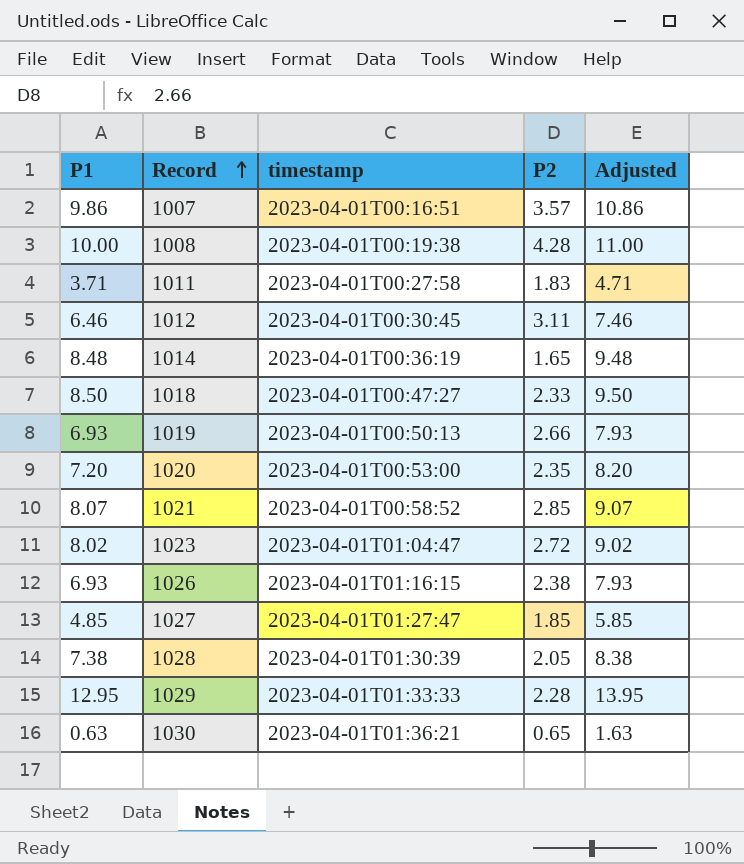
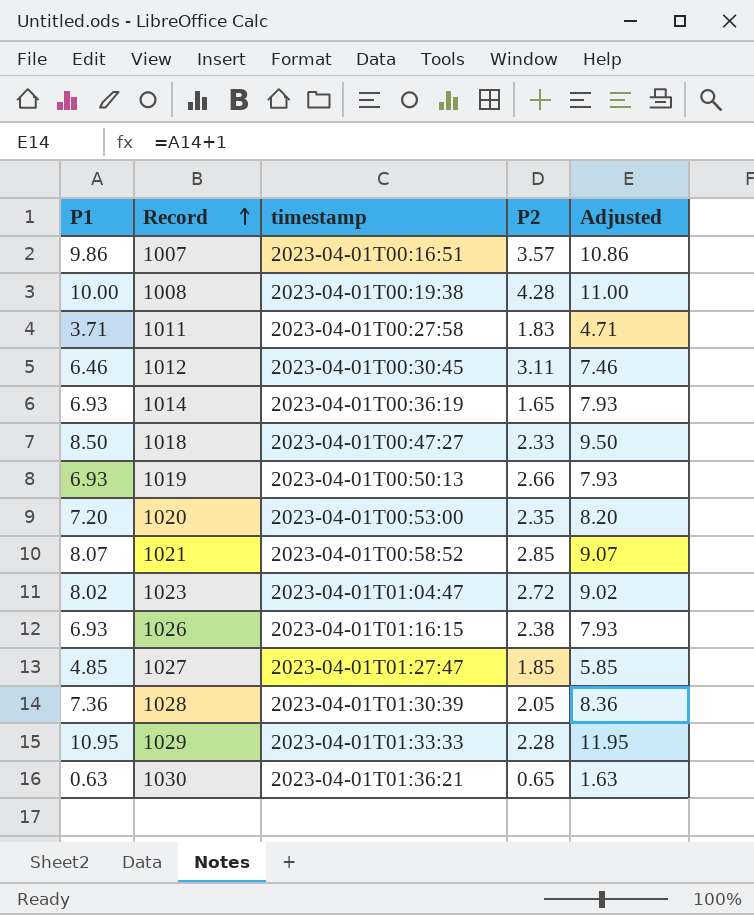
1014 | P1: 8.48 -> 6.93
1014 | Adjusted: 9.48 -> 7.93
1028 | P1: 7.38 -> 7.36
1028 | Adjusted: 8.38 -> 8.36
1029 | P1: 12.95 -> 10.95
1029 | Adjusted: 13.95 -> 11.95

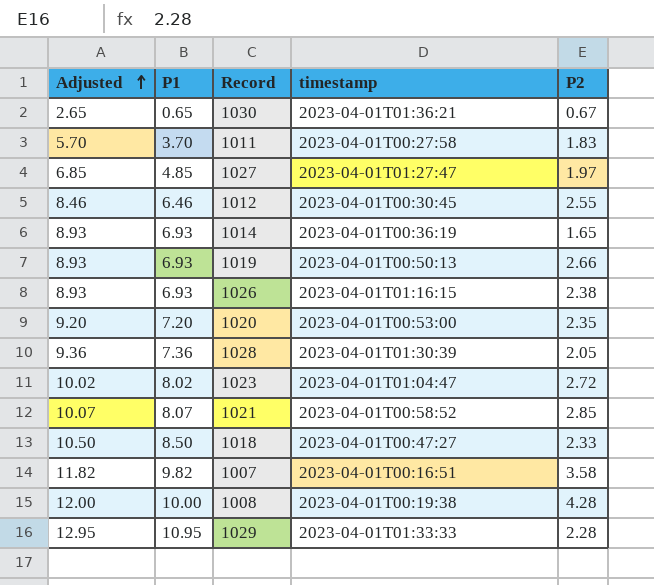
row order: Record ascending -> Adjusted ascending
column Adjusted | formula: [P1] + 1 -> [P1] + 2
column Adjusted | position: 5 -> 1
1030 | P1: 0.63 -> 0.65
1030 | P2: 0.65 -> 0.67
1011 | P1: 3.71 -> 3.70
1027 | P2: 1.85 -> 1.97
1012 | P2: 3.11 -> 2.55
1007 | P1: 9.86 -> 9.82
1007 | P2: 3.57 -> 3.58

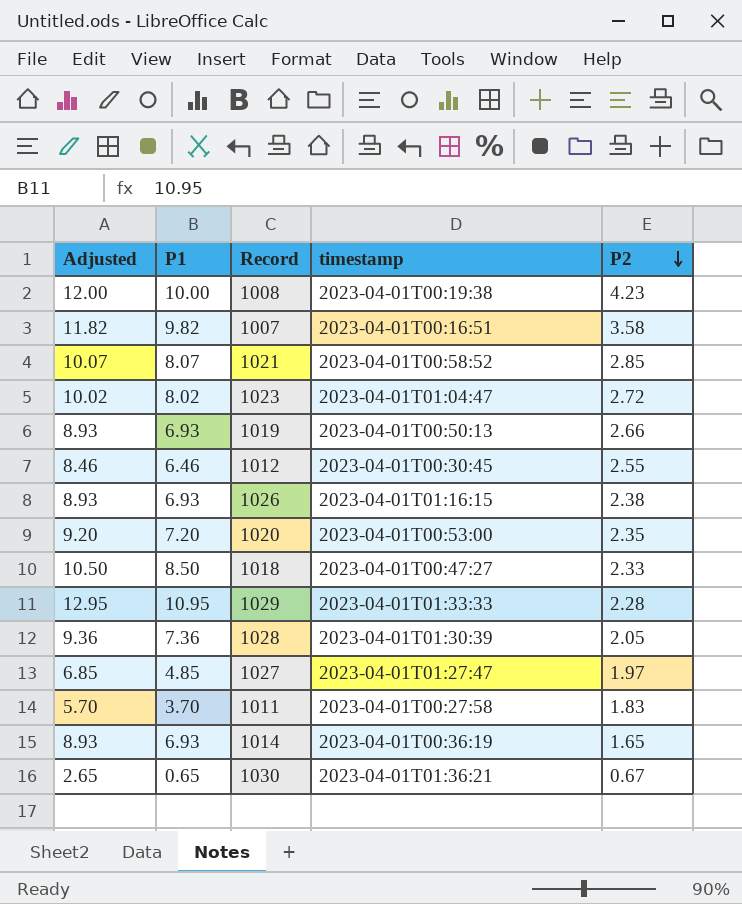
row order: Adjusted ascending -> P2 descending
1008 | P2: 4.28 -> 4.23

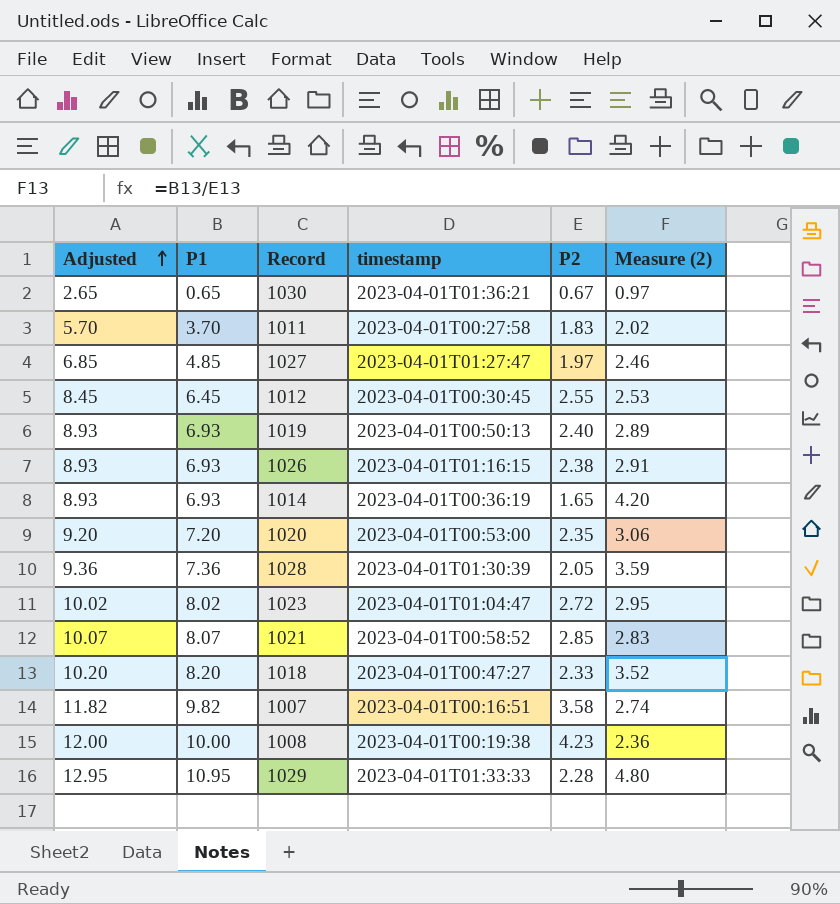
row order: P2 descending -> Adjusted ascending
column Measure (2) | formula: none -> [P1] / [P2]
1012 | Adjusted: 8.46 -> 8.45
1012 | P1: 6.46 -> 6.45
1019 | P2: 2.66 -> 2.40
1018 | Adjusted: 10.50 -> 10.20
1018 | P1: 8.50 -> 8.20

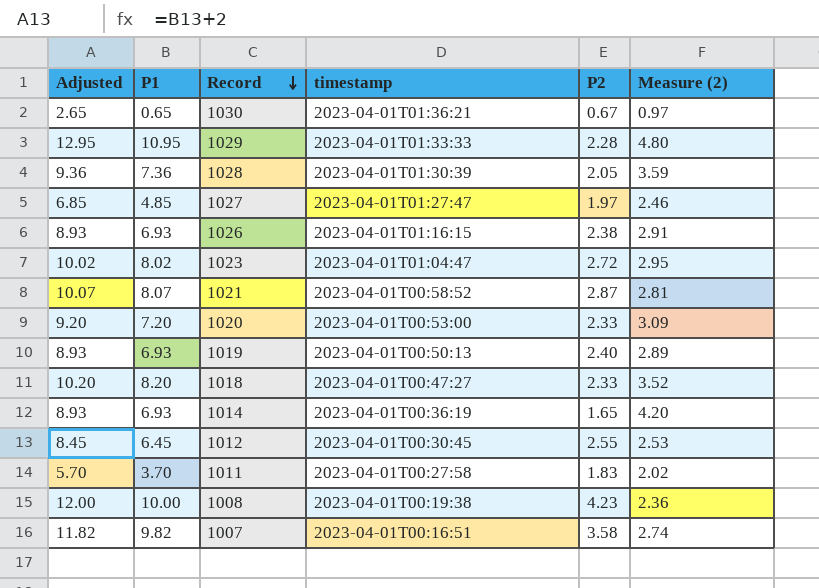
row order: Adjusted ascending -> Record descending
1021 | P2: 2.85 -> 2.87
1021 | Measure (2): 2.83 -> 2.81
1020 | P2: 2.35 -> 2.33
1020 | Measure (2): 3.06 -> 3.09

